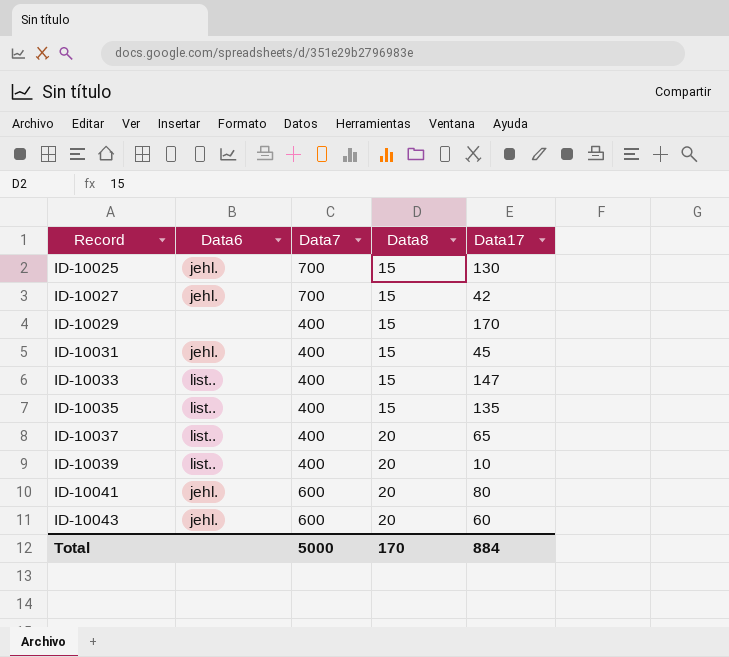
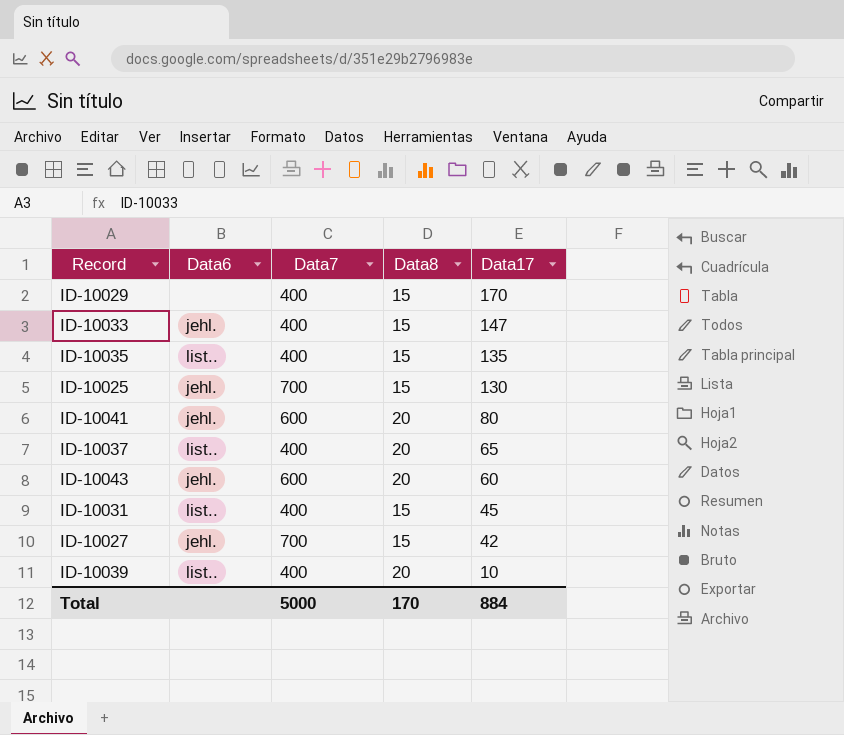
row order: Record ascending -> Data17 descending
ID-10033 | Data6: list.. -> jehl.
ID-10031 | Data6: jehl. -> list..

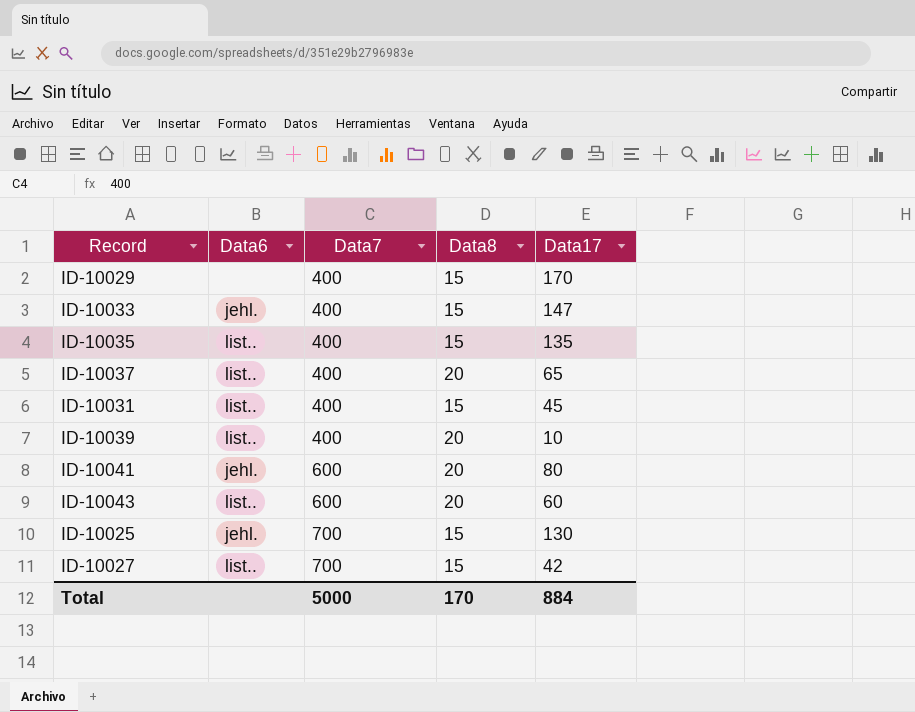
row order: Data17 descending -> Data7 ascending
ID-10043 | Data6: jehl. -> list..
ID-10027 | Data6: jehl. -> list..

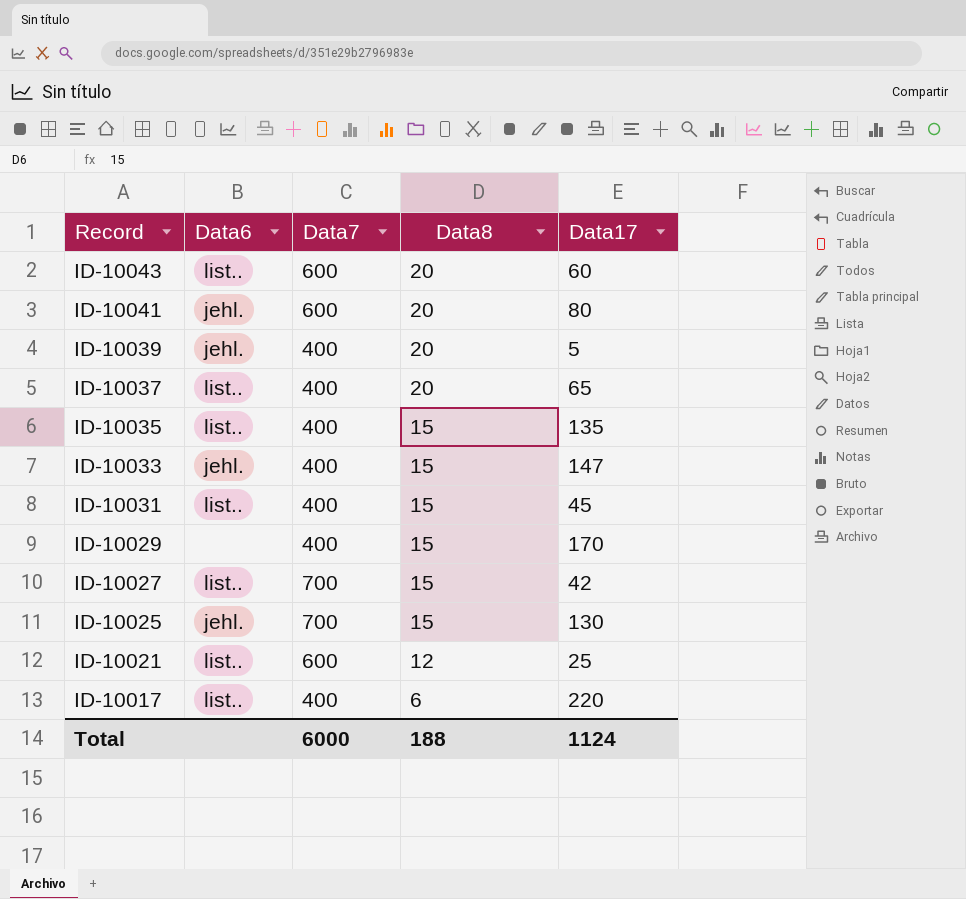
row order: Data7 ascending -> Record descending
ID-10039 | Data6: list.. -> jehl.
ID-10039 | Data17: 10 -> 5
row ID-10021: none -> list.. | 600 | 12 | 25
row ID-10017: none -> list.. | 400 | 6 | 220
Total | Data7: 5000 -> 6000
Total | Data8: 170 -> 188
Total | Data17: 884 -> 1124

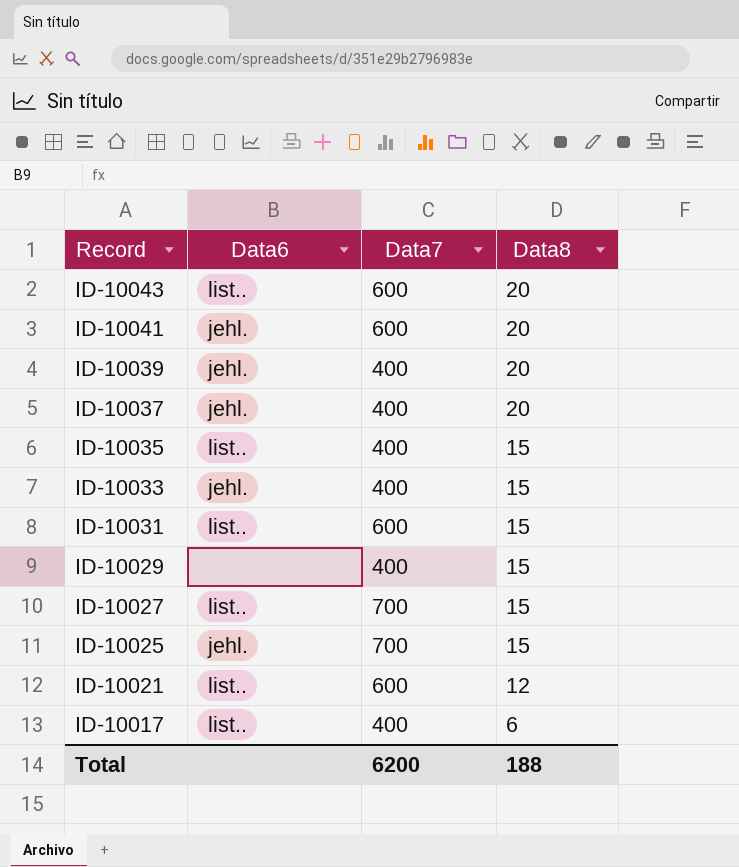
column Data17 | position: 5 -> none
ID-10037 | Data6: list.. -> jehl.
ID-10031 | Data7: 400 -> 600
Total | Data7: 6000 -> 6200

